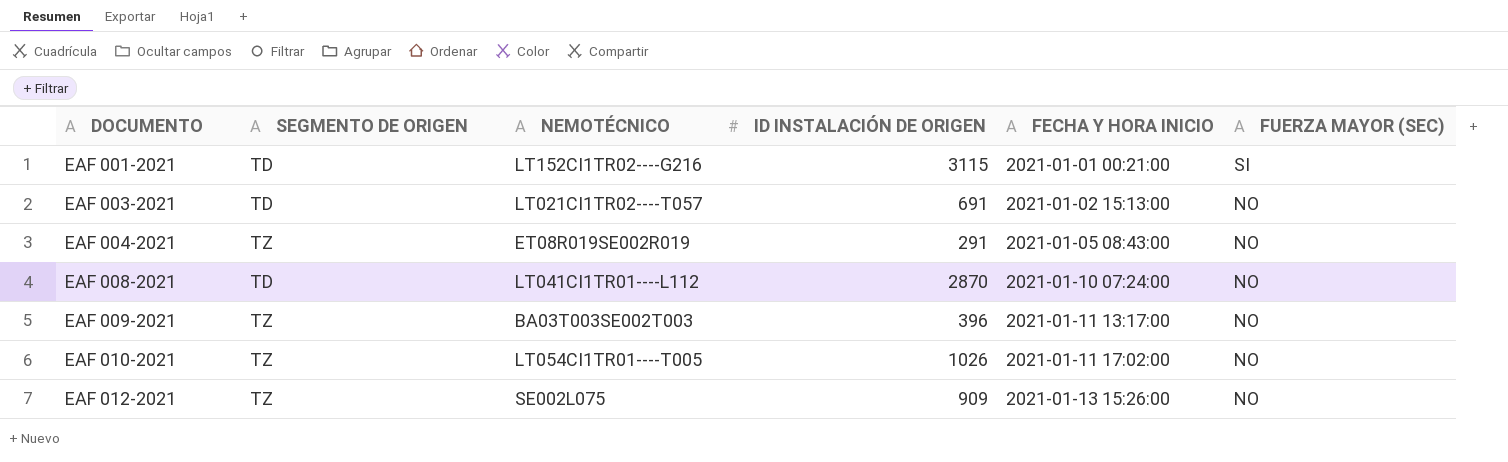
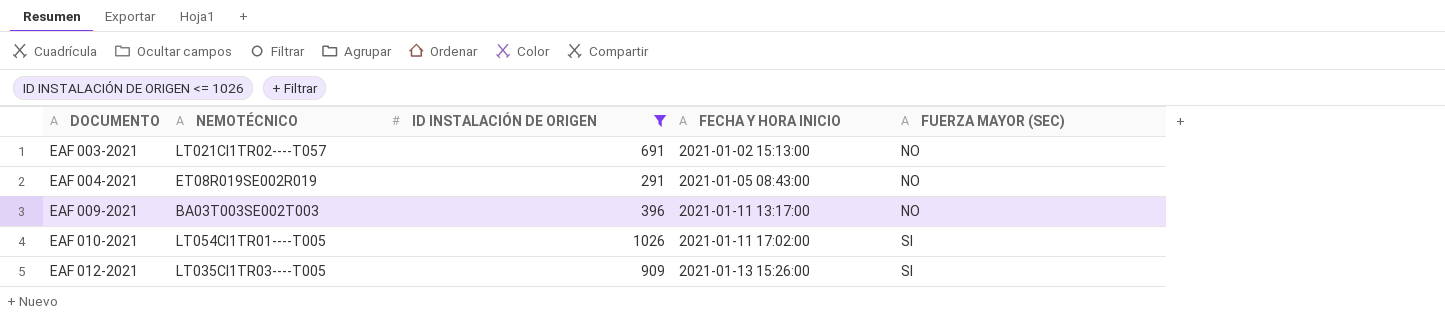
filter: none -> ID INSTALACIÓN DE ORIGEN <= 1026
column SEGMENTO DE ORIGEN | position: 2 -> none
EAF 010-2021 | FUERZA MAYOR (SEC): NO -> SI
EAF 012-2021 | NEMOTÉCNICO: SE002L075 -> LT035CI1TR03----T005
EAF 012-2021 | FUERZA MAYOR (SEC): NO -> SI

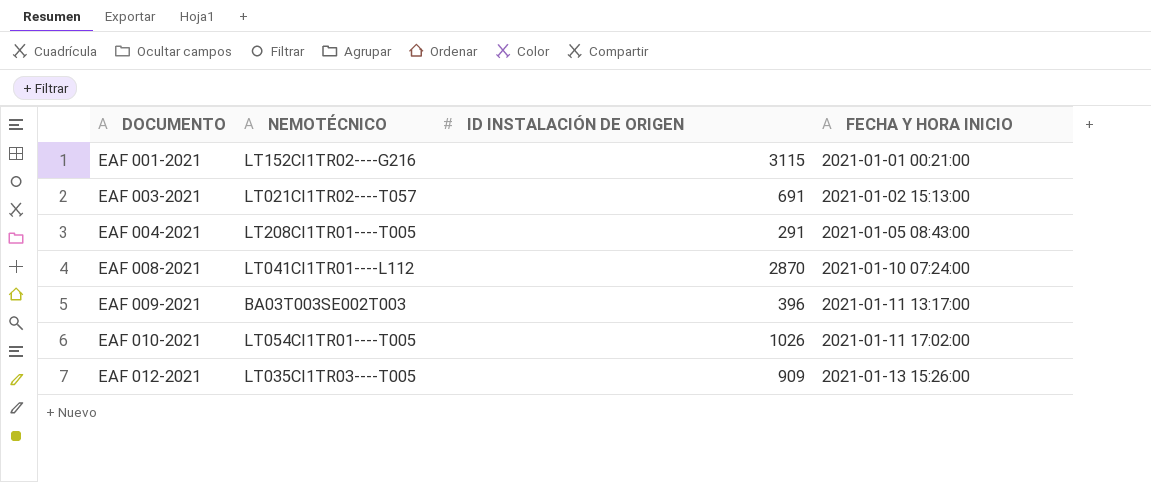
filter: ID INSTALACIÓN DE ORIGEN <= 1026 -> none
column FUERZA MAYOR (SEC) | position: 5 -> none
EAF 004-2021 | NEMOTÉCNICO: ET08R019SE002R019 -> LT208CI1TR01----T005

